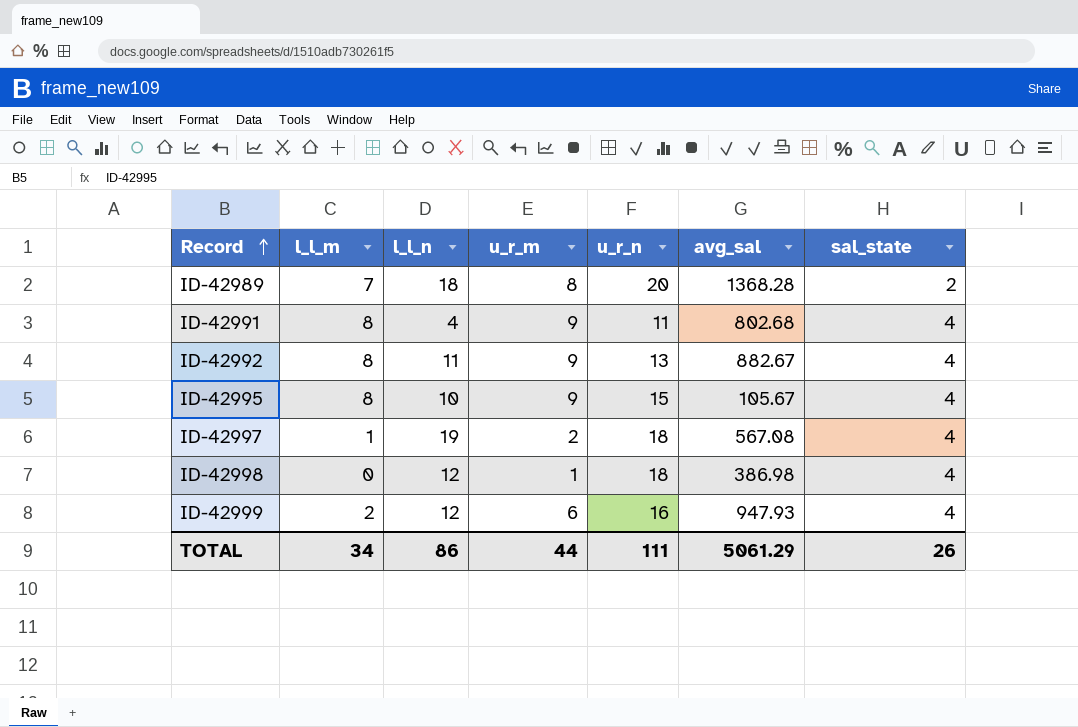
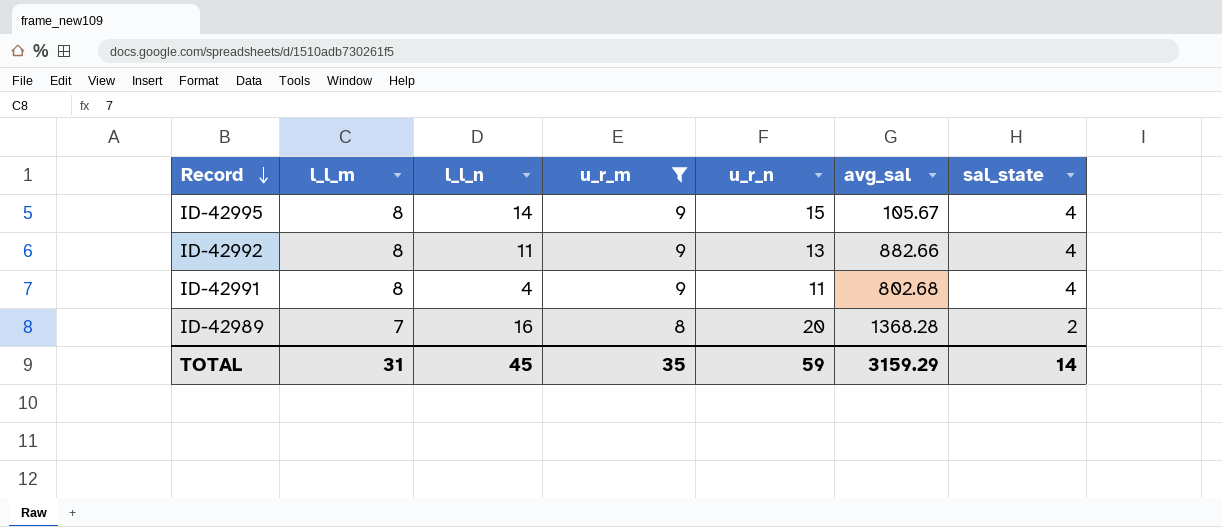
filter: none -> u_r_m >= 8
row order: Record ascending -> Record descending
ID-42995 | l_l_n: 10 -> 14
ID-42992 | avg_sal: 882.67 -> 882.66
ID-42989 | l_l_n: 18 -> 16
TOTAL | l_l_m: 34 -> 31
TOTAL | l_l_n: 86 -> 45
TOTAL | u_r_m: 44 -> 35
TOTAL | u_r_n: 111 -> 59
TOTAL | avg_sal: 5061.29 -> 3159.29
TOTAL | sal_state: 26 -> 14

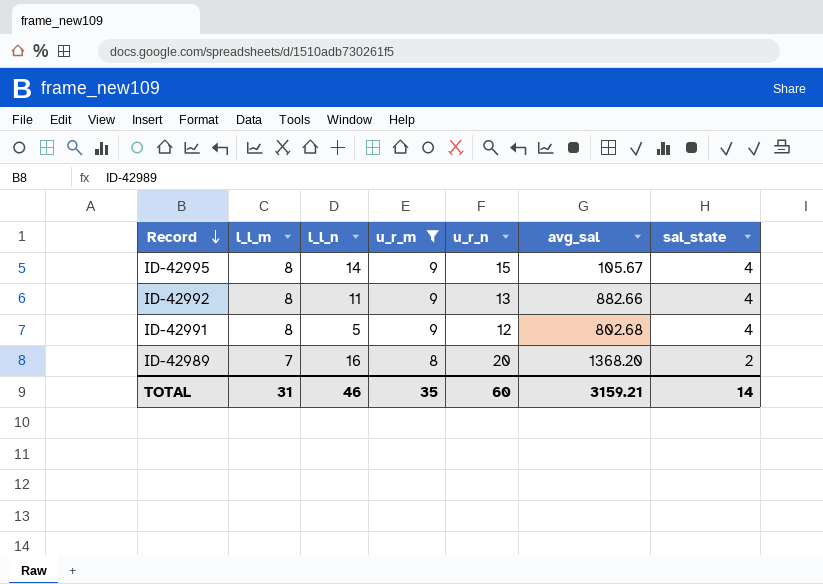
ID-42991 | l_l_n: 4 -> 5
ID-42991 | u_r_n: 11 -> 12
ID-42989 | avg_sal: 1368.28 -> 1368.20
TOTAL | l_l_n: 45 -> 46
TOTAL | u_r_n: 59 -> 60
TOTAL | avg_sal: 3159.29 -> 3159.21

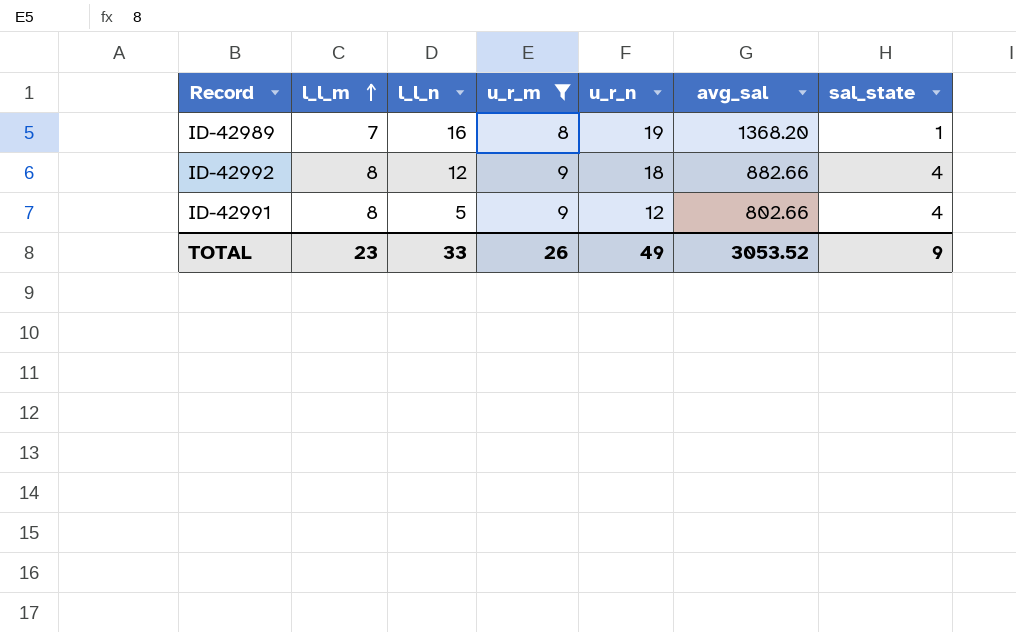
row order: Record descending -> l_l_m ascending
row ID-42995: 8 | 14 | 9 | 15 | 105.67 | 4 -> none
ID-42989 | u_r_n: 20 -> 19
ID-42989 | sal_state: 2 -> 1
ID-42992 | l_l_n: 11 -> 12
ID-42992 | u_r_n: 13 -> 18
ID-42991 | avg_sal: 802.68 -> 802.66
TOTAL | l_l_m: 31 -> 23
TOTAL | l_l_n: 46 -> 33
TOTAL | u_r_m: 35 -> 26
TOTAL | u_r_n: 60 -> 49
TOTAL | avg_sal: 3159.21 -> 3053.52
TOTAL | sal_state: 14 -> 9

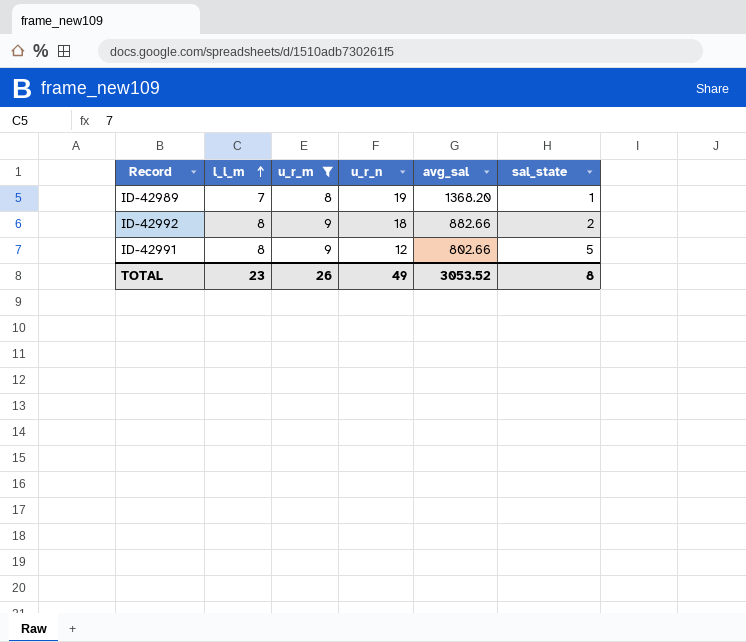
column l_l_n | position: 3 -> none
ID-42992 | sal_state: 4 -> 2
ID-42991 | sal_state: 4 -> 5
TOTAL | sal_state: 9 -> 8

